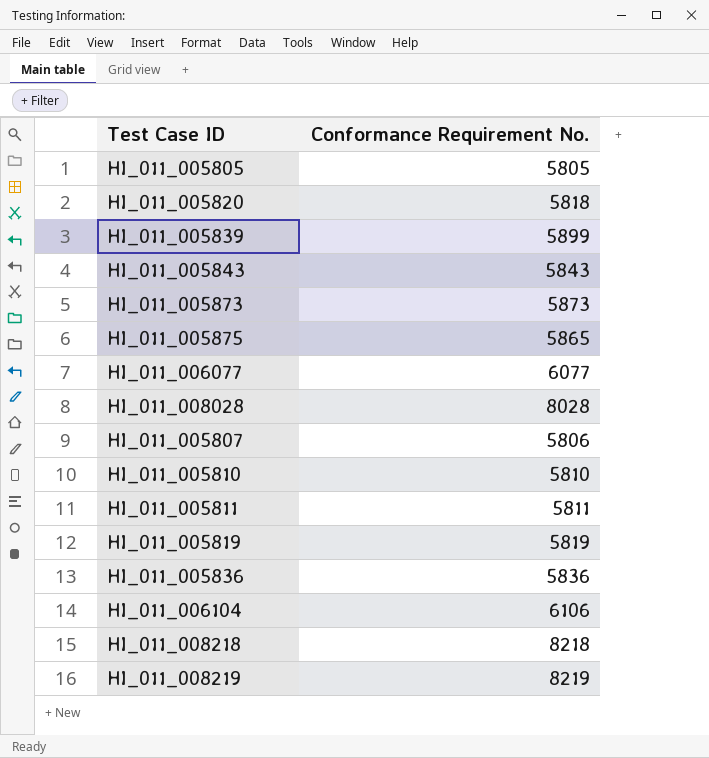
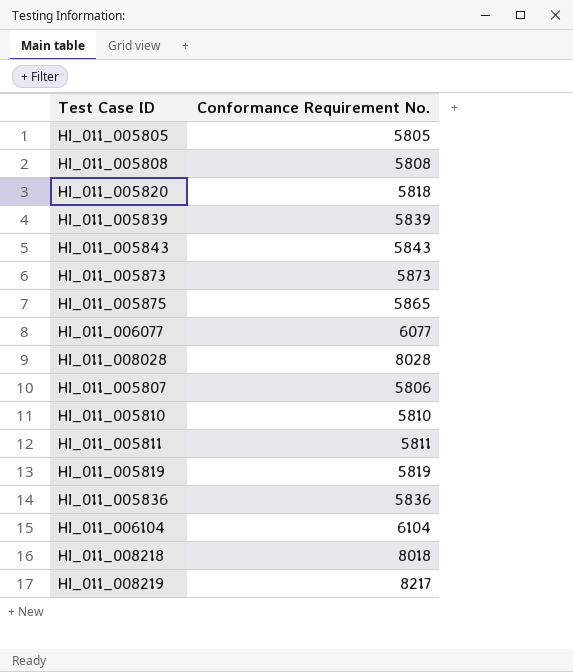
row HI_011_005808: none -> 5808
HI_011_005839 | Conformance Requirement No.: 5899 -> 5839
HI_011_006104 | Conformance Requirement No.: 6106 -> 6104
HI_011_008218 | Conformance Requirement No.: 8218 -> 8018
HI_011_008219 | Conformance Requirement No.: 8219 -> 8217

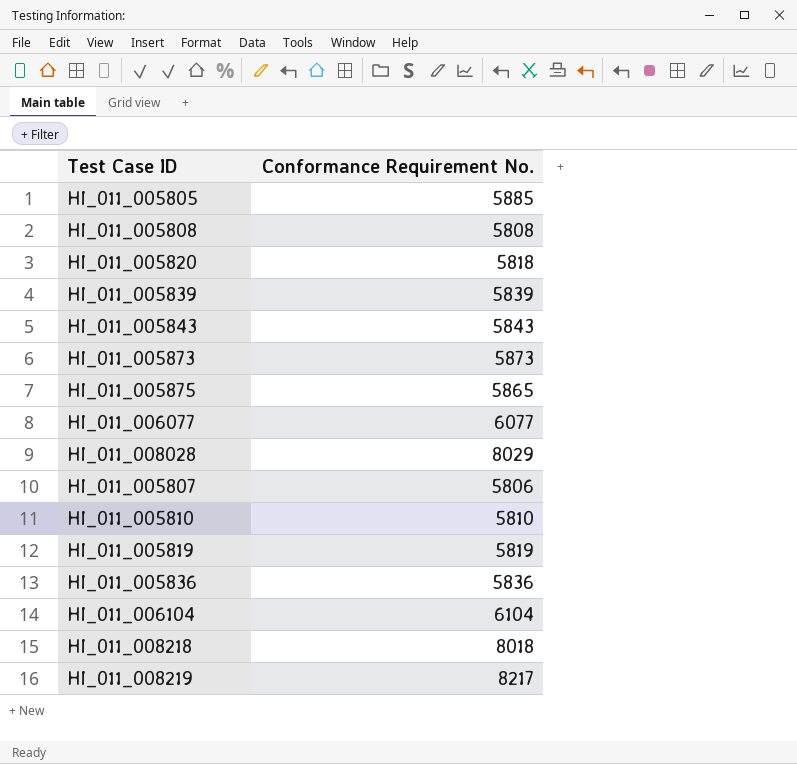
row HI_011_005811: 5811 -> none
HI_011_005805 | Conformance Requirement No.: 5805 -> 5885
HI_011_008028 | Conformance Requirement No.: 8028 -> 8029

